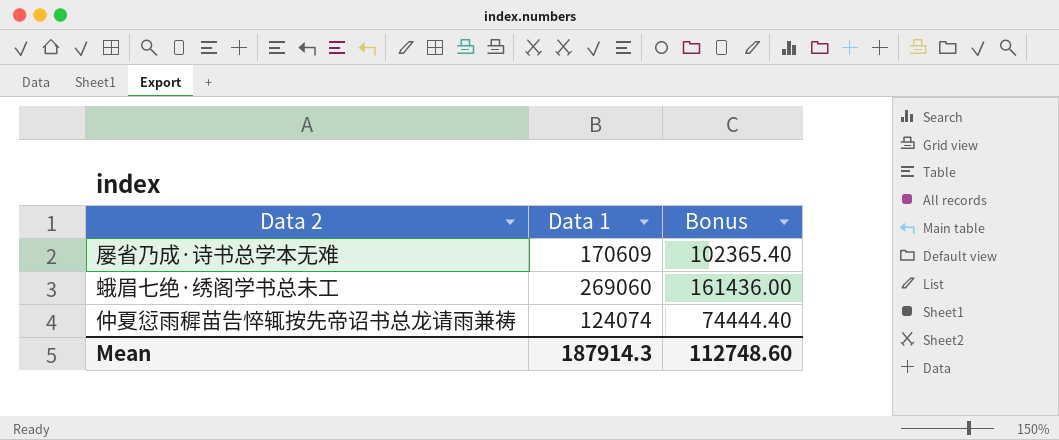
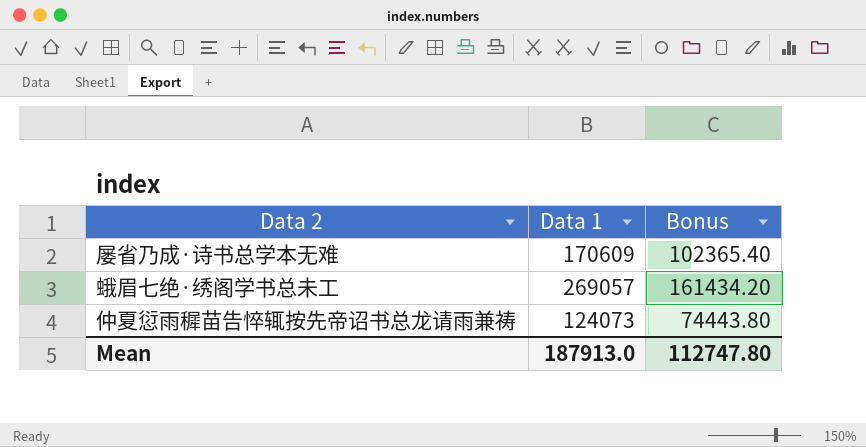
蛾眉七绝·绣阁学书总未工 | Data 1: 269060 -> 269057
蛾眉七绝·绣阁学书总未工 | Bonus: 161436.00 -> 161434.20
仲夏愆雨穉苗告悴辄按先帝诏书总龙请雨兼祷 | Data 1: 124074 -> 124073
仲夏愆雨穉苗告悴辄按先帝诏书总龙请雨兼祷 | Bonus: 74444.40 -> 74443.80
Mean | Data 1: 187914.3 -> 187913.0
Mean | Bonus: 112748.60 -> 112747.80

